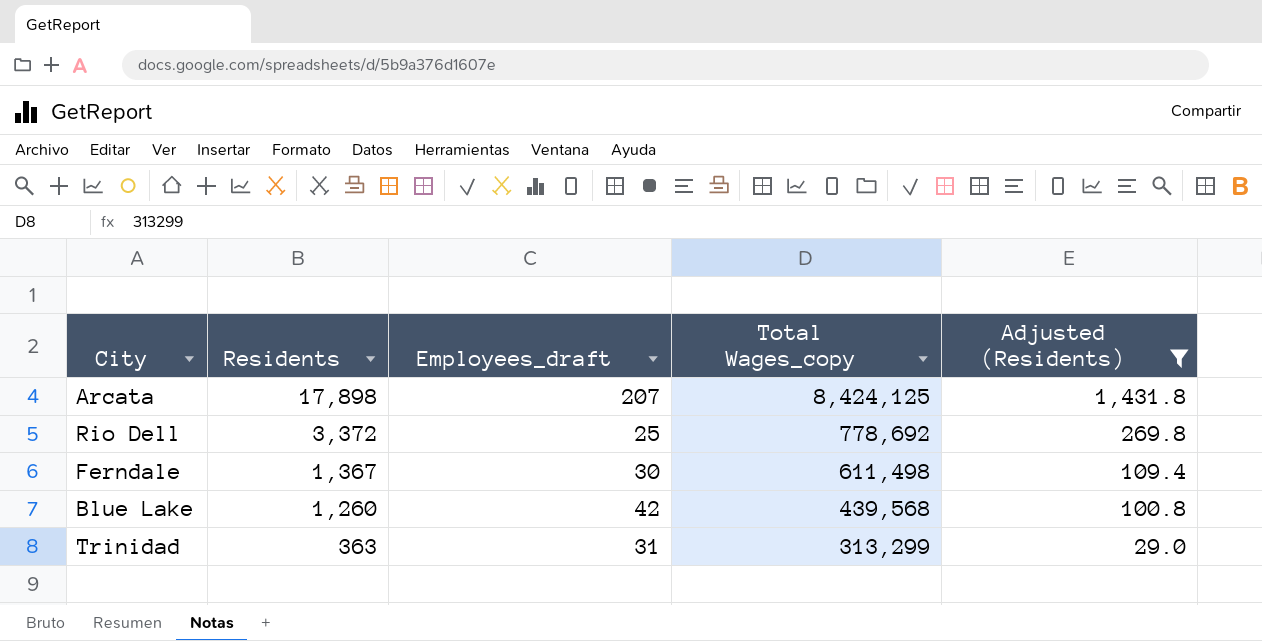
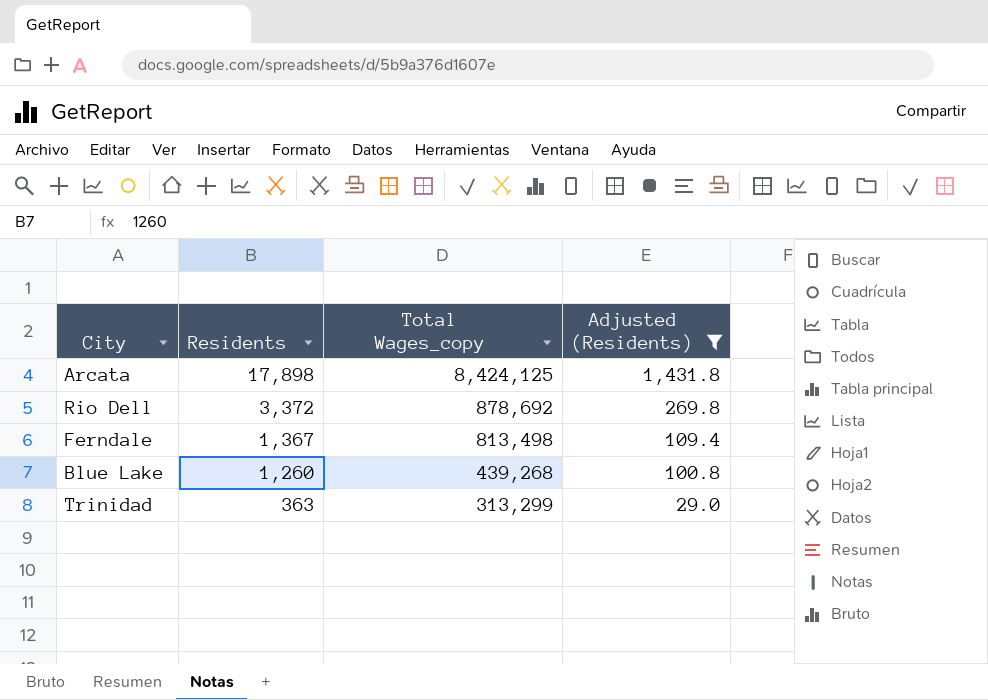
column Employees_draft | position: 3 -> none
Rio Dell | Total Wages_copy: 778,692 -> 878,692
Ferndale | Total Wages_copy: 611,498 -> 813,498
Blue Lake | Total Wages_copy: 439,568 -> 439,268

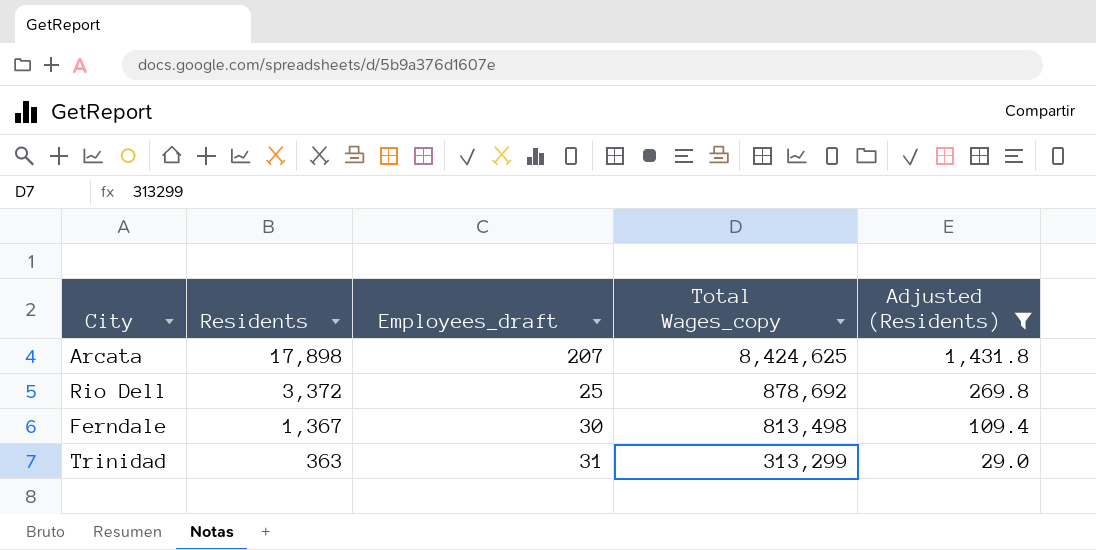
column Employees_draft | position: none -> 3
row Blue Lake: 1,260 | 439,268 | 100.8 -> none
Arcata | Total Wages_copy: 8,424,125 -> 8,424,625

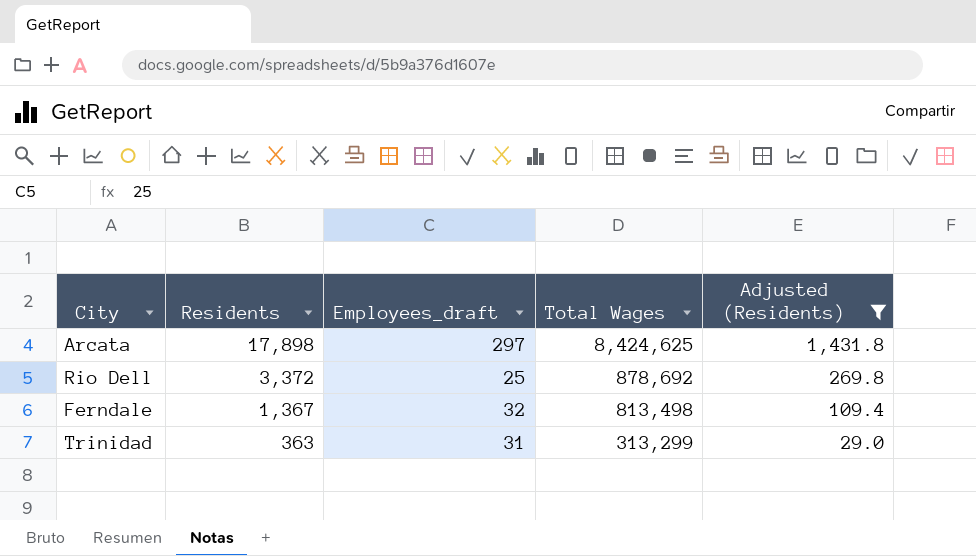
column name: Total Wages_copy -> Total Wages
Arcata | Employees_draft: 207 -> 297
Ferndale | Employees_draft: 30 -> 32

